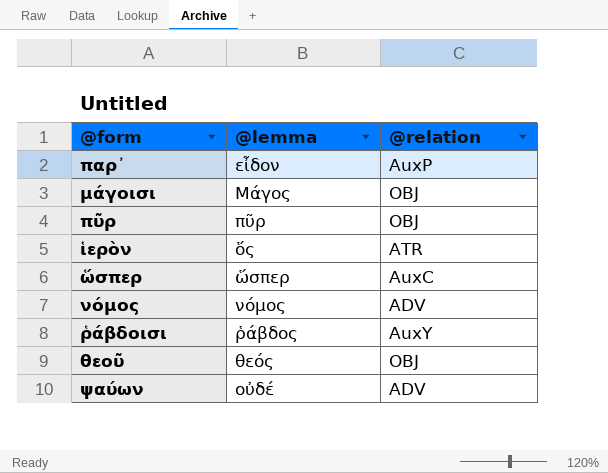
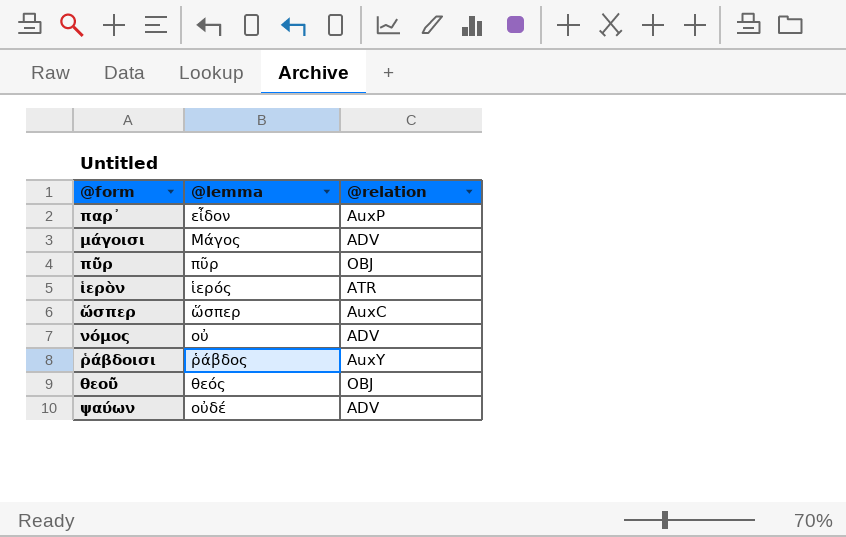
μάγοισι | @relation: OBJ -> ADV
ἱερὸν | @lemma: ὅς -> ἱερός
νόμος | @lemma: νόμος -> οὐ

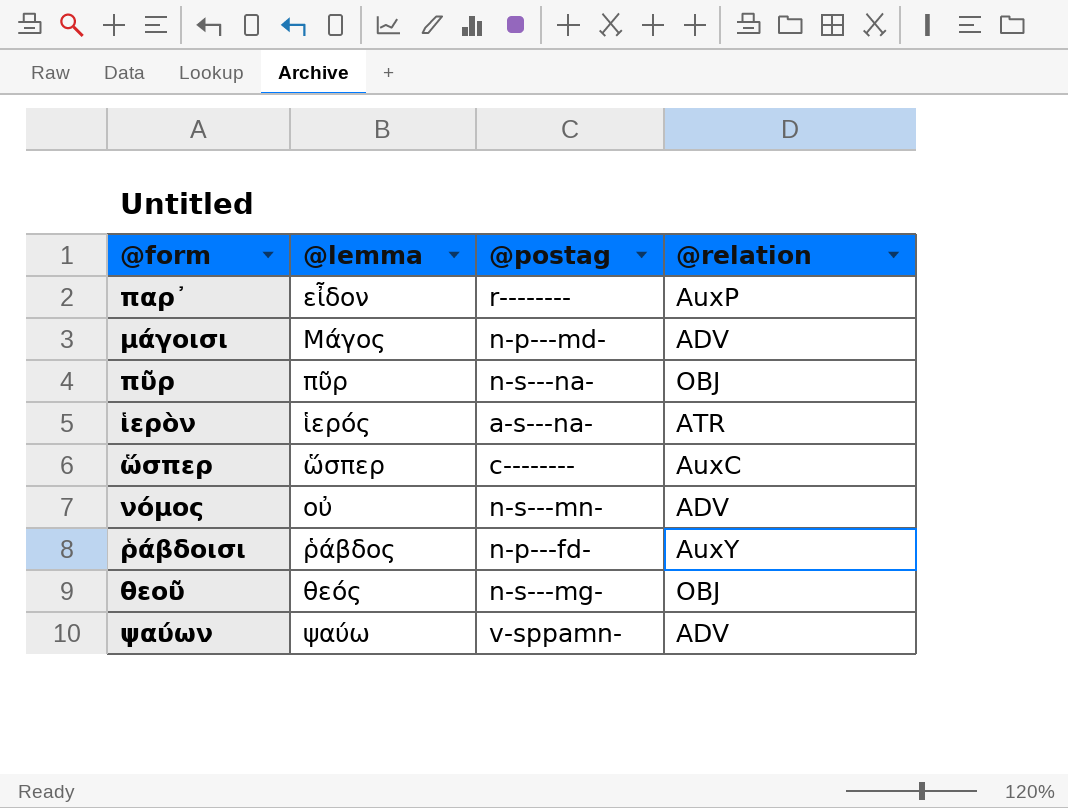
column @postag | position: none -> 3
ψαύων | @lemma: οὐδέ -> ψαύω

